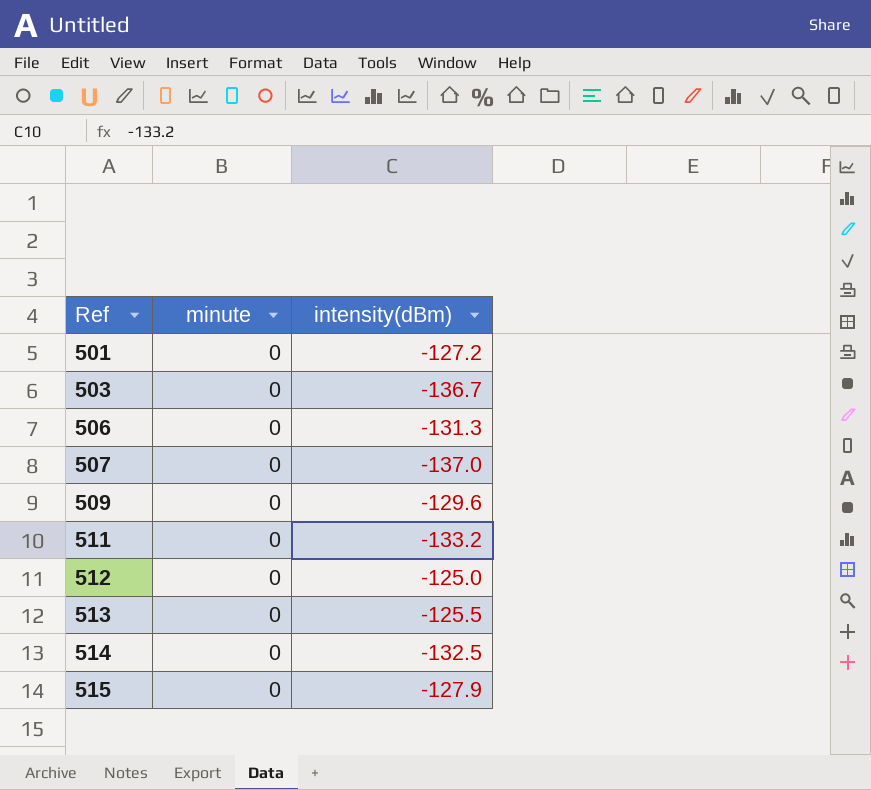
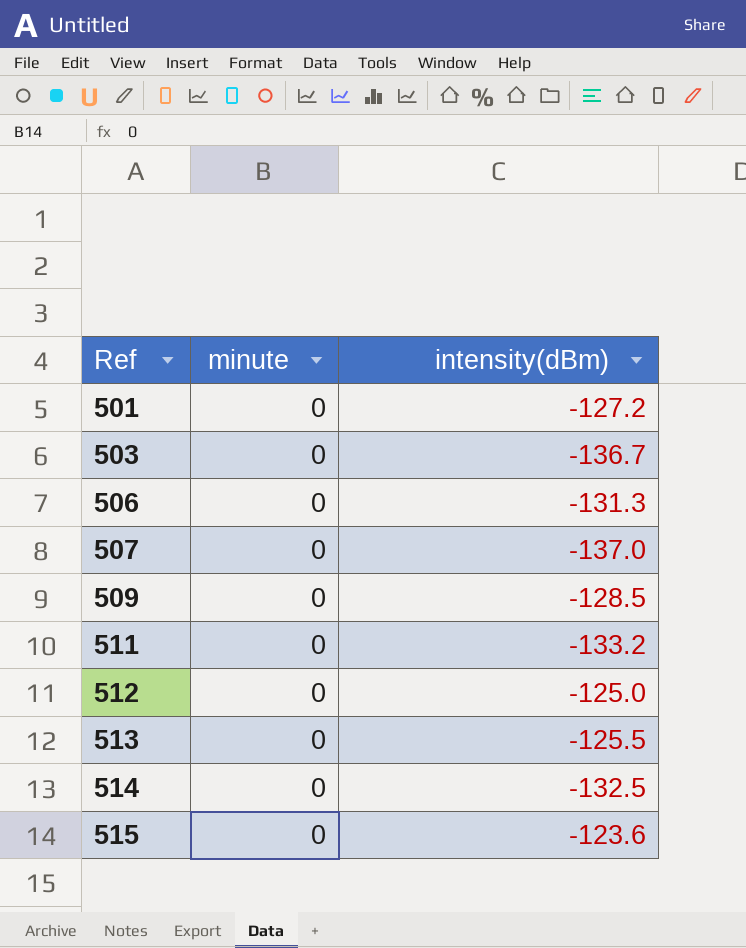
509 | intensity(dBm): -129.6 -> -128.5
515 | intensity(dBm): -127.9 -> -123.6

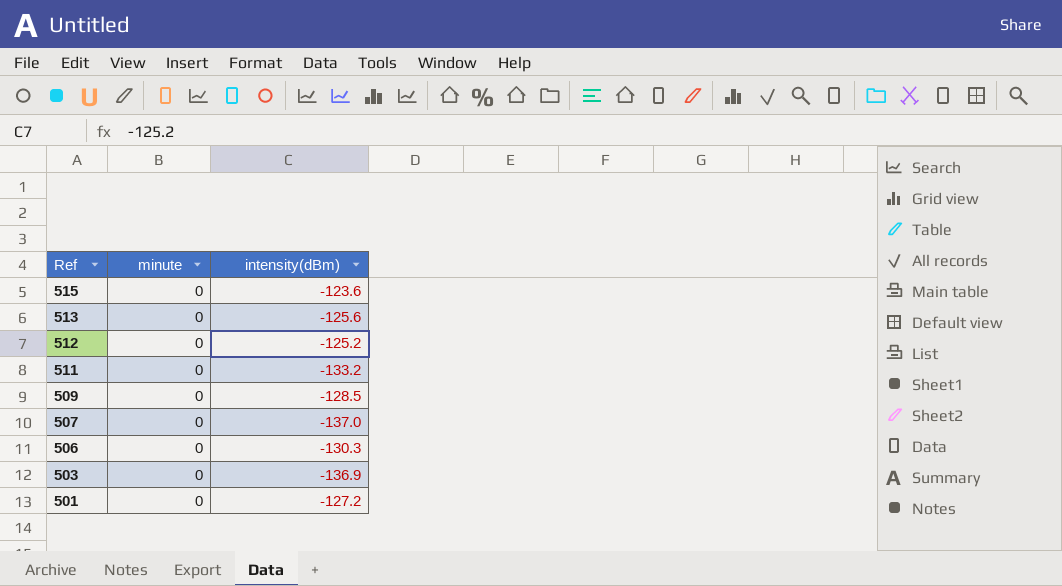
row order: Ref ascending -> Ref descending
row 514: 0 | -132.5 -> none
513 | intensity(dBm): -125.5 -> -125.6
512 | intensity(dBm): -125.0 -> -125.2
506 | intensity(dBm): -131.3 -> -130.3
503 | intensity(dBm): -136.7 -> -136.9

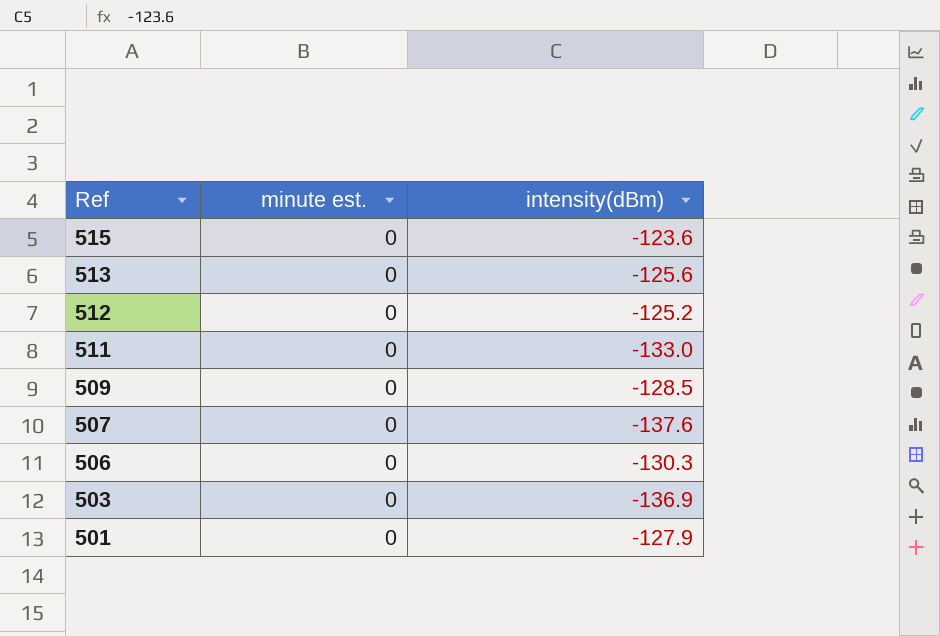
column name: minute -> minute est.
511 | intensity(dBm): -133.2 -> -133.0
507 | intensity(dBm): -137.0 -> -137.6
501 | intensity(dBm): -127.2 -> -127.9

